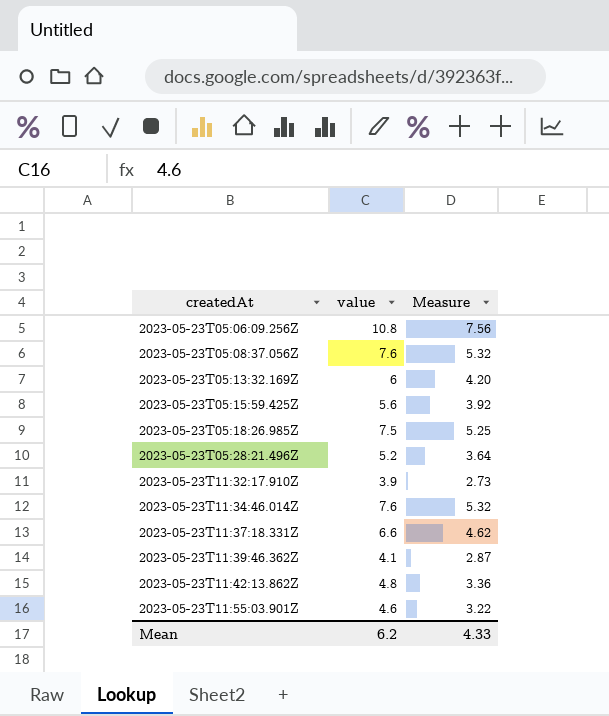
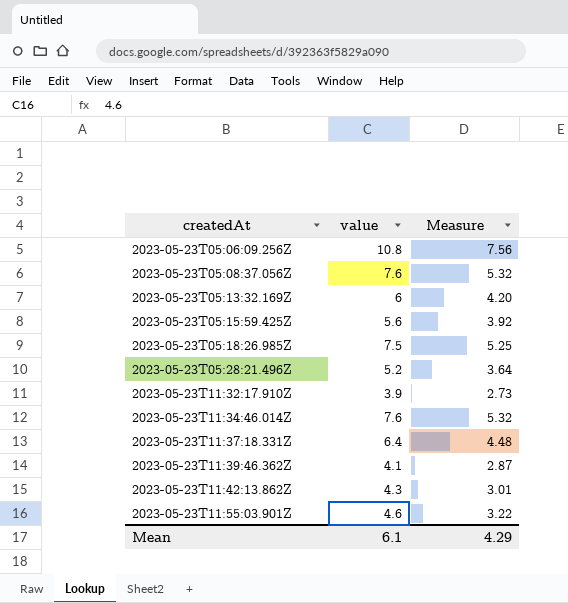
2023-05-23T11:37:18.331Z | value: 6.6 -> 6.4
2023-05-23T11:37:18.331Z | Measure: 4.62 -> 4.48
2023-05-23T11:42:13.862Z | value: 4.8 -> 4.3
2023-05-23T11:42:13.862Z | Measure: 3.36 -> 3.01
Mean | value: 6.2 -> 6.1
Mean | Measure: 4.33 -> 4.29

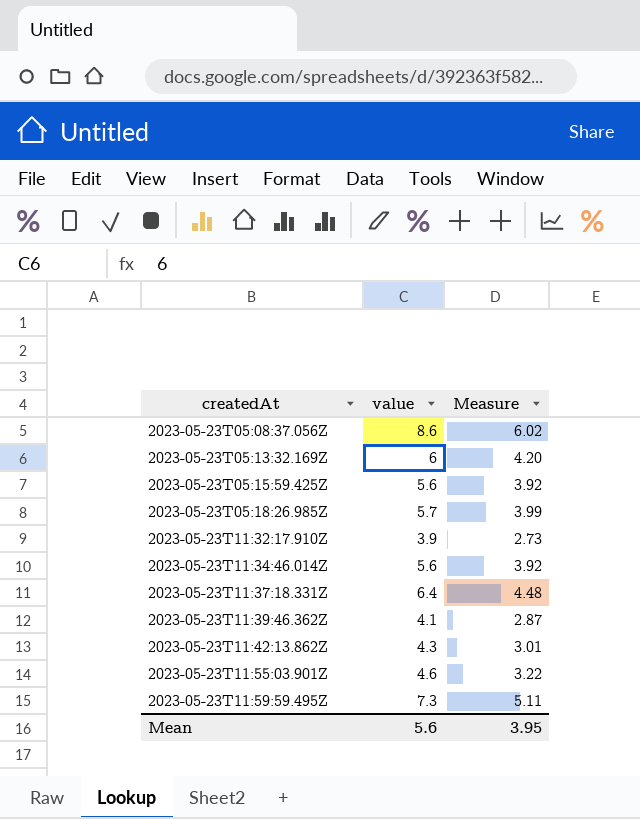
row 2023-05-23T05:06:09.256Z: 10.8 | 7.56 -> none
row 2023-05-23T05:28:21.496Z: 5.2 | 3.64 -> none
2023-05-23T05:08:37.056Z | value: 7.6 -> 8.6
2023-05-23T05:08:37.056Z | Measure: 5.32 -> 6.02
2023-05-23T05:18:26.985Z | value: 7.5 -> 5.7
2023-05-23T05:18:26.985Z | Measure: 5.25 -> 3.99
2023-05-23T11:34:46.014Z | value: 7.6 -> 5.6
2023-05-23T11:34:46.014Z | Measure: 5.32 -> 3.92
row 2023-05-23T11:59:59.495Z: none -> 7.3 | 5.11
Mean | value: 6.1 -> 5.6
Mean | Measure: 4.29 -> 3.95

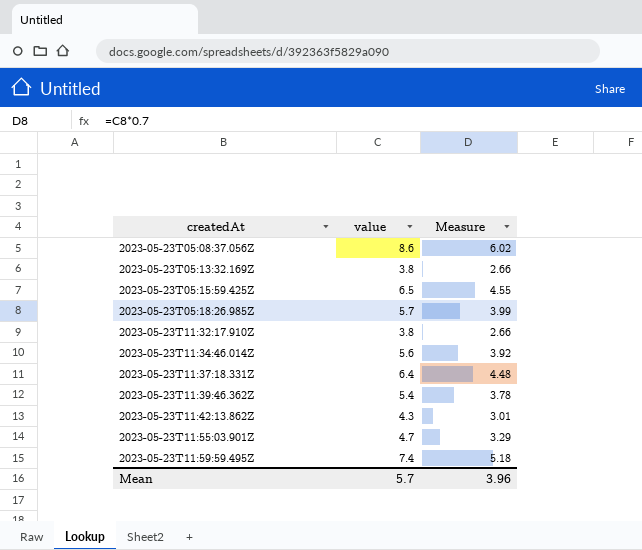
2023-05-23T05:13:32.169Z | value: 6 -> 3.8
2023-05-23T05:13:32.169Z | Measure: 4.20 -> 2.66
2023-05-23T05:15:59.425Z | value: 5.6 -> 6.5
2023-05-23T05:15:59.425Z | Measure: 3.92 -> 4.55
2023-05-23T11:32:17.910Z | value: 3.9 -> 3.8
2023-05-23T11:32:17.910Z | Measure: 2.73 -> 2.66
2023-05-23T11:39:46.362Z | value: 4.1 -> 5.4
2023-05-23T11:39:46.362Z | Measure: 2.87 -> 3.78
2023-05-23T11:55:03.901Z | value: 4.6 -> 4.7
2023-05-23T11:55:03.901Z | Measure: 3.22 -> 3.29
2023-05-23T11:59:59.495Z | value: 7.3 -> 7.4
2023-05-23T11:59:59.495Z | Measure: 5.11 -> 5.18
Mean | value: 5.6 -> 5.7
Mean | Measure: 3.95 -> 3.96

